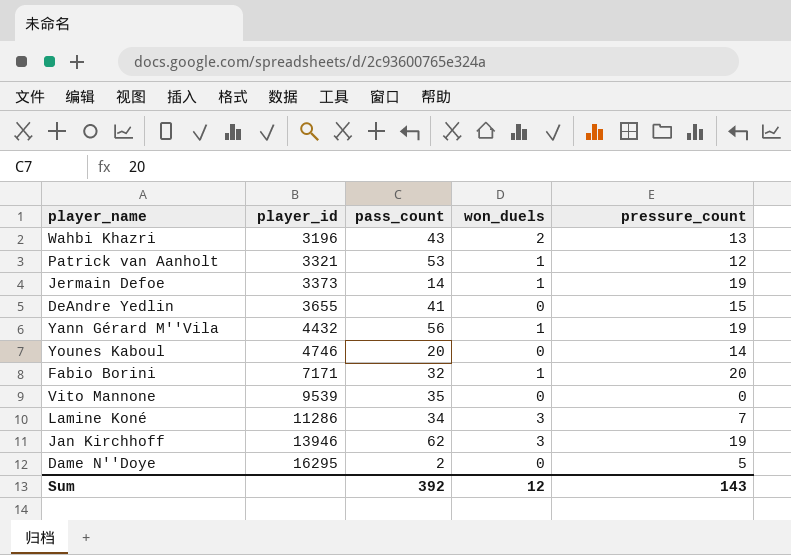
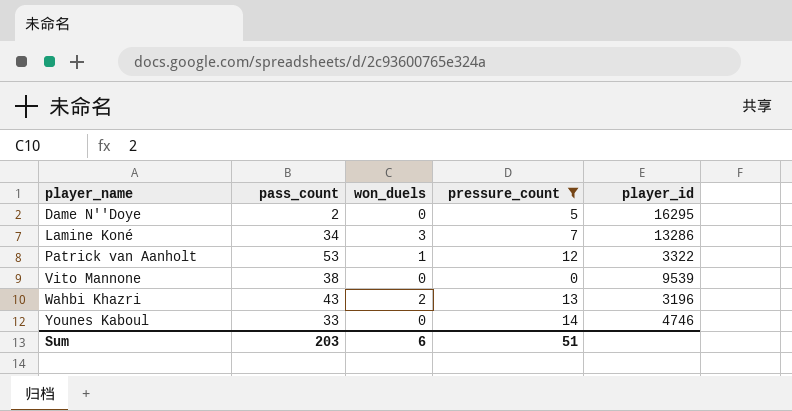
filter: none -> pressure_count <= 14
row order: player_id ascending -> player_name ascending
column player_id | position: 2 -> 5
Lamine Koné | player_id: 11286 -> 13286
Patrick van Aanholt | player_id: 3321 -> 3322
Vito Mannone | pass_count: 35 -> 38
Younes Kaboul | pass_count: 20 -> 33
Sum | pass_count: 392 -> 203
Sum | won_duels: 12 -> 6
Sum | pressure_count: 143 -> 51

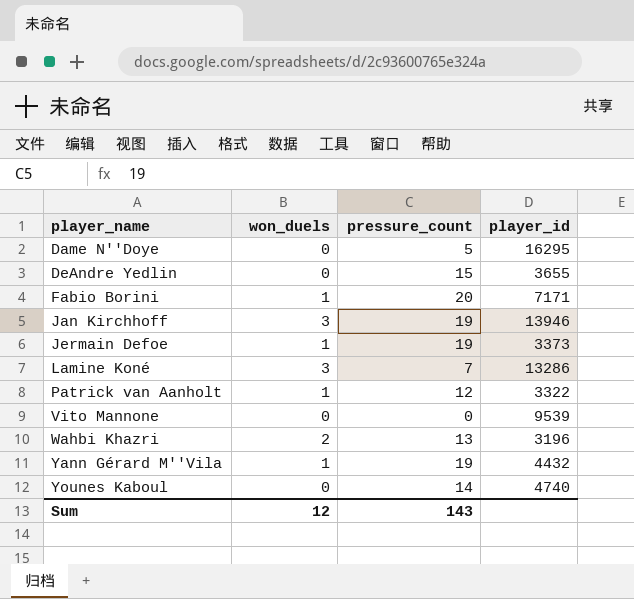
filter: pressure_count <= 14 -> none
column pass_count | position: 2 -> none
Younes Kaboul | player_id: 4746 -> 4740
Sum | won_duels: 6 -> 12
Sum | pressure_count: 51 -> 143

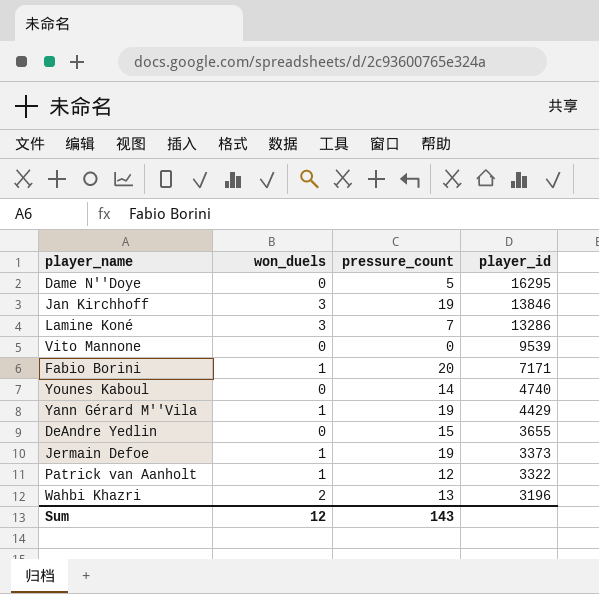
row order: player_name ascending -> player_id descending
Jan Kirchhoff | player_id: 13946 -> 13846
Yann Gérard M''Vila | player_id: 4432 -> 4429

